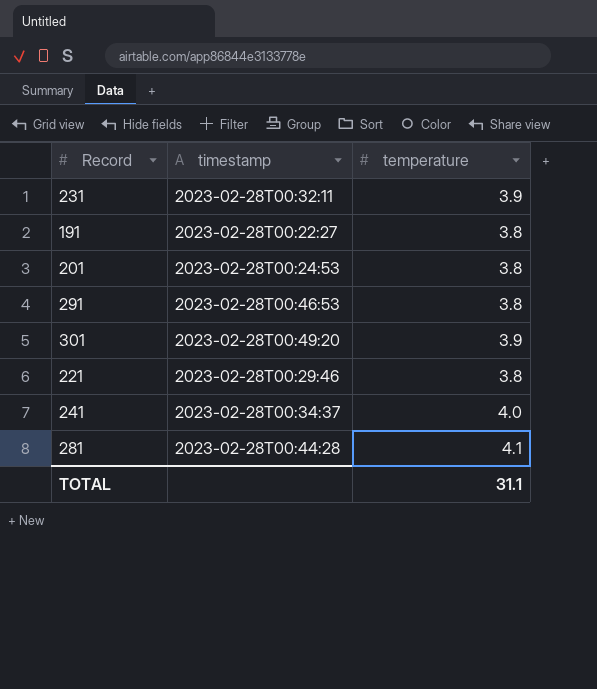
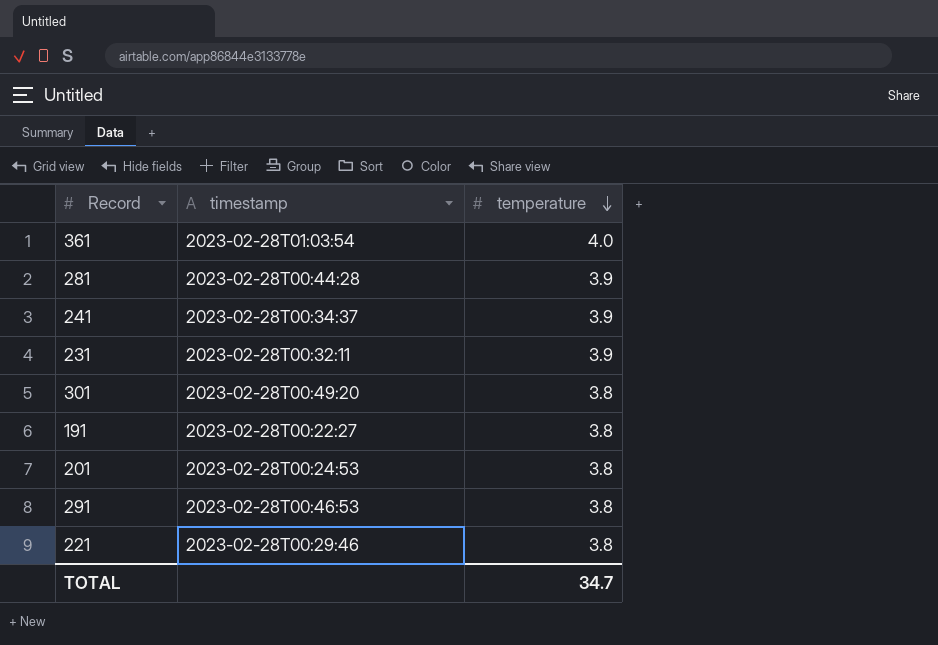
row order: none -> temperature descending
row 361: none -> 2023-02-28T01:03:54 | 4.0
281 | temperature: 4.1 -> 3.9
241 | temperature: 4.0 -> 3.9
301 | temperature: 3.9 -> 3.8
TOTAL | temperature: 31.1 -> 34.7

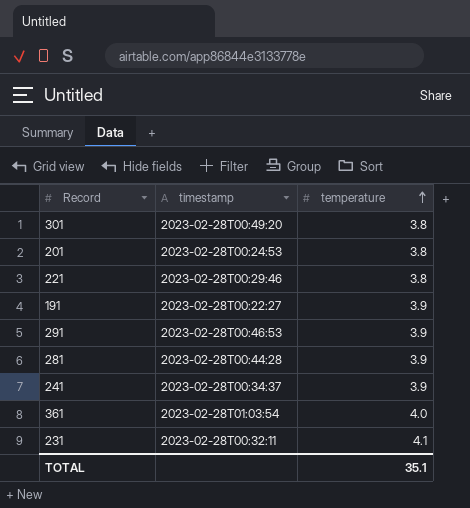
row order: temperature descending -> temperature ascending
191 | temperature: 3.8 -> 3.9
291 | temperature: 3.8 -> 3.9
231 | temperature: 3.9 -> 4.1
TOTAL | temperature: 34.7 -> 35.1

